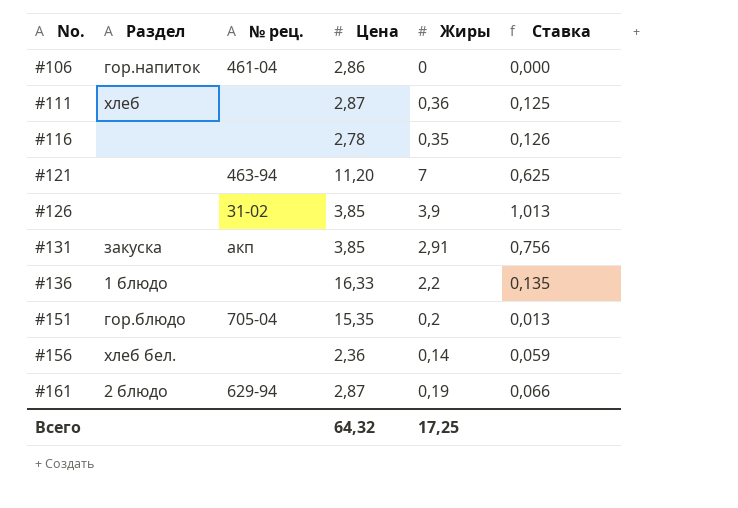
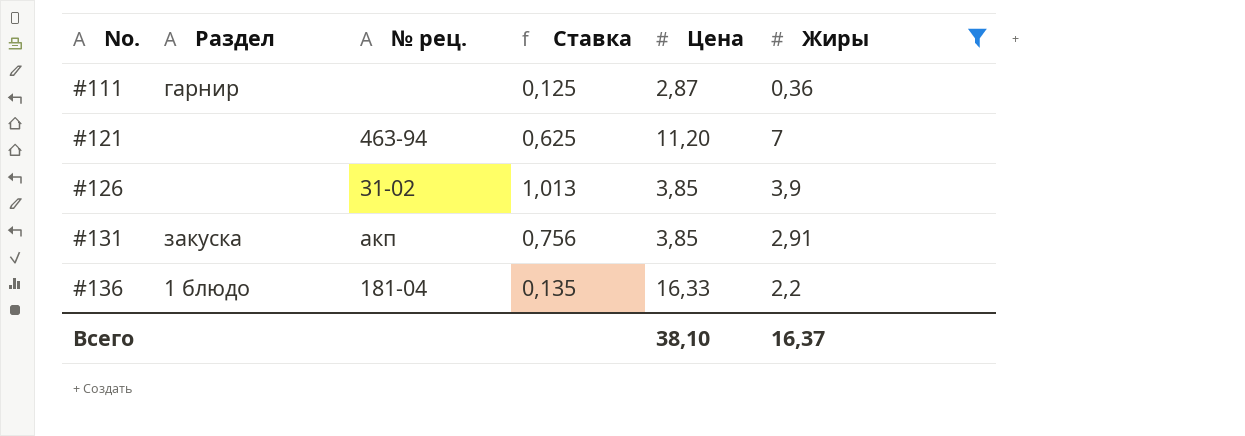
filter: none -> Жиры >= 0,36
column Ставка | position: 6 -> 4
#111 | Раздел: хлеб -> гарнир
#136 | № рец.: none -> 181-04
Всего | Цена: 64,32 -> 38,10
Всего | Жиры: 17,25 -> 16,37

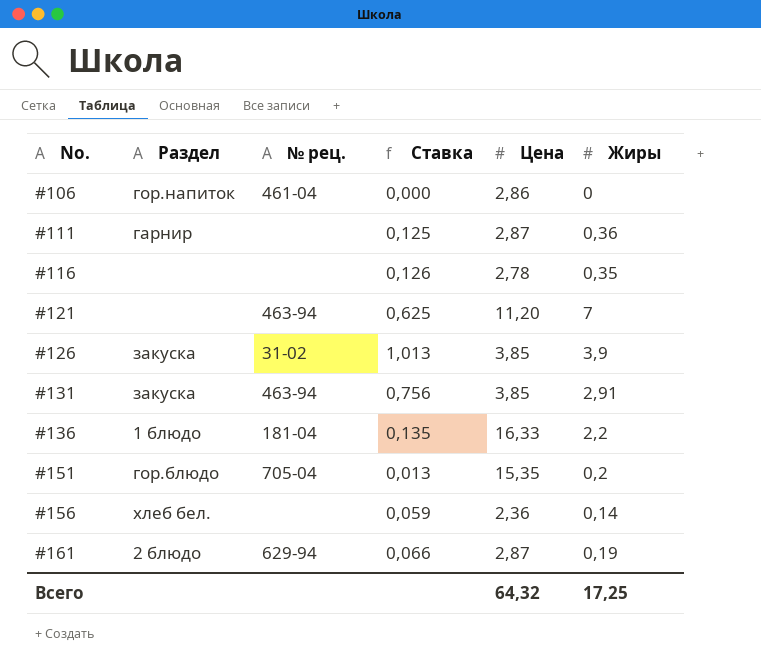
filter: Жиры >= 0,36 -> none
#126 | Раздел: none -> закуска
#131 | № рец.: акп -> 463-94
Всего | Цена: 38,10 -> 64,32
Всего | Жиры: 16,37 -> 17,25

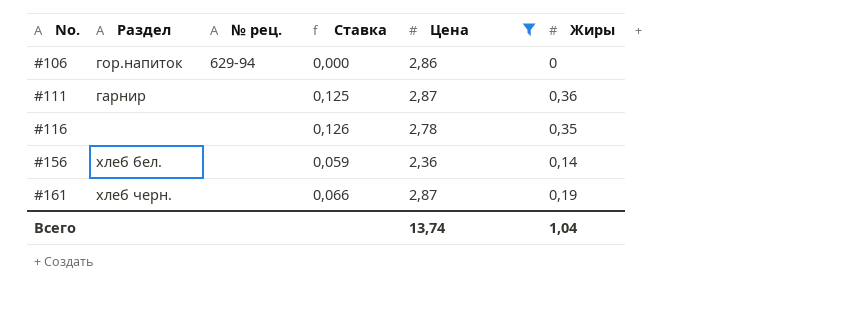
filter: none -> Цена <= 2,87
#106 | № рец.: 461-04 -> 629-94
#161 | Раздел: 2 блюдо -> хлеб черн.
#161 | № рец.: 629-94 -> none
Всего | Цена: 64,32 -> 13,74
Всего | Жиры: 17,25 -> 1,04

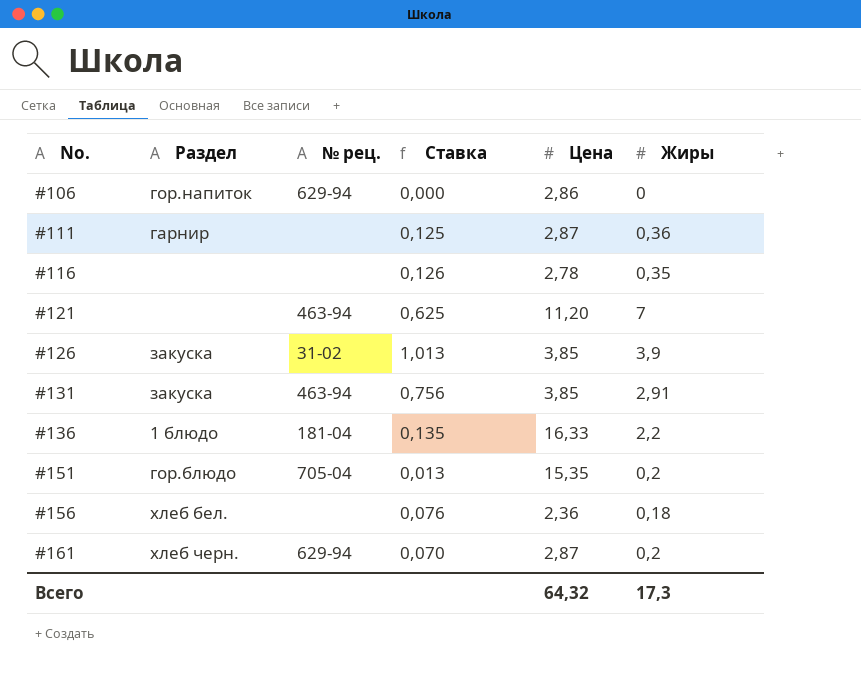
filter: Цена <= 2,87 -> none
#156 | Ставка: 0,059 -> 0,076
#156 | Жиры: 0,14 -> 0,18
#161 | № рец.: none -> 629-94
#161 | Ставка: 0,066 -> 0,070
#161 | Жиры: 0,19 -> 0,2
Всего | Цена: 13,74 -> 64,32
Всего | Жиры: 1,04 -> 17,3

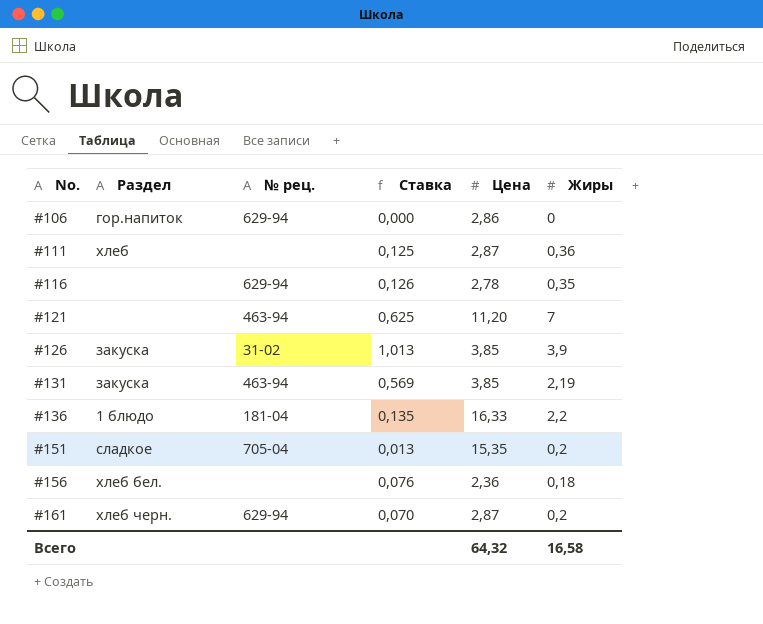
#111 | Раздел: гарнир -> хлеб
#116 | № рец.: none -> 629-94
#131 | Ставка: 0,756 -> 0,569
#131 | Жиры: 2,91 -> 2,19
#151 | Раздел: гор.блюдо -> сладкое
Всего | Жиры: 17,3 -> 16,58

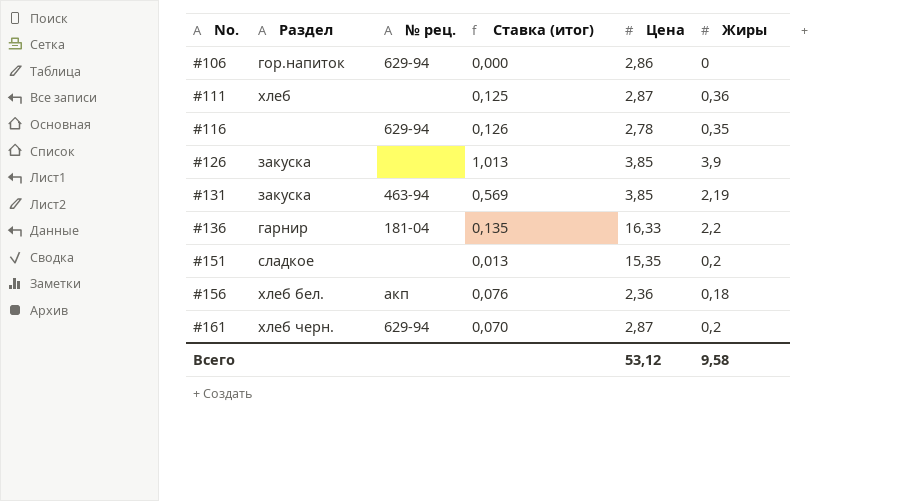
column name: Ставка -> Ставка (итог)
row #121: none | 463-94 | 0,625 | 11,20 | 7 -> none
#126 | № рец.: 31-02 -> none
#136 | Раздел: 1 блюдо -> гарнир
#151 | № рец.: 705-04 -> none
#156 | № рец.: none -> акп
Всего | Цена: 64,32 -> 53,12
Всего | Жиры: 16,58 -> 9,58

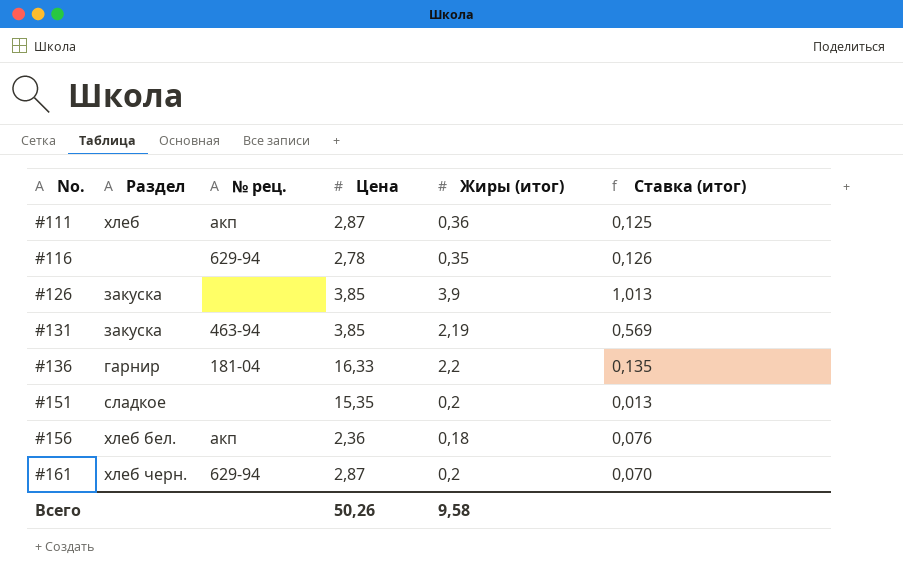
column name: Жиры -> Жиры (итог)
column Ставка (итог) | position: 4 -> 6
row #106: гор.напиток | 629-94 | 0,000 | 2,86 | 0 -> none
#111 | № рец.: none -> акп
Всего | Цена: 53,12 -> 50,26

